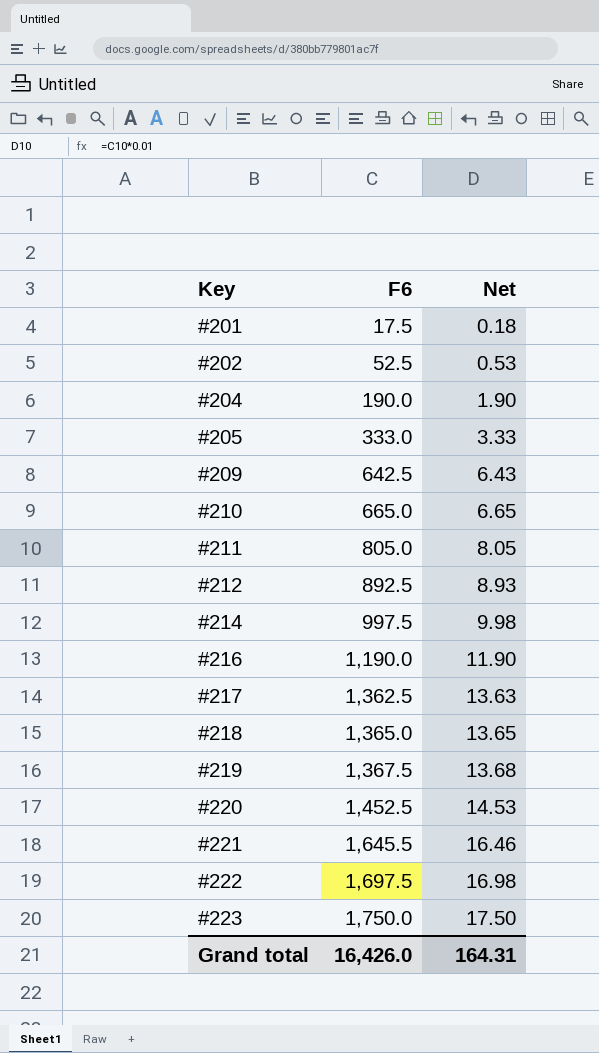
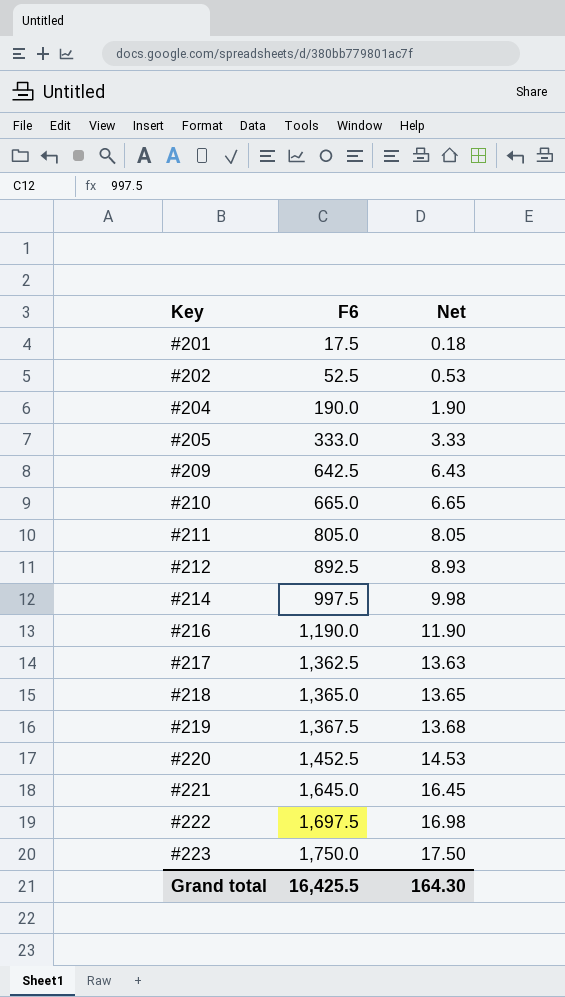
#221 | F6: 1,645.5 -> 1,645.0
#221 | Net: 16.46 -> 16.45
Grand total | F6: 16,426.0 -> 16,425.5
Grand total | Net: 164.31 -> 164.30

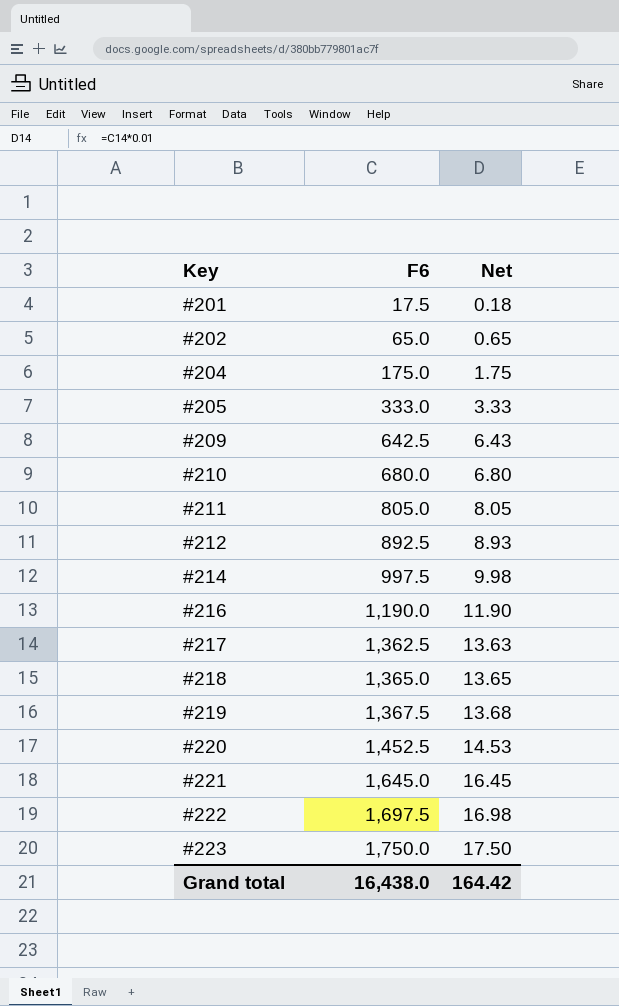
#202 | F6: 52.5 -> 65.0
#202 | Net: 0.53 -> 0.65
#204 | F6: 190.0 -> 175.0
#204 | Net: 1.90 -> 1.75
#210 | F6: 665.0 -> 680.0
#210 | Net: 6.65 -> 6.80
Grand total | F6: 16,425.5 -> 16,438.0
Grand total | Net: 164.30 -> 164.42

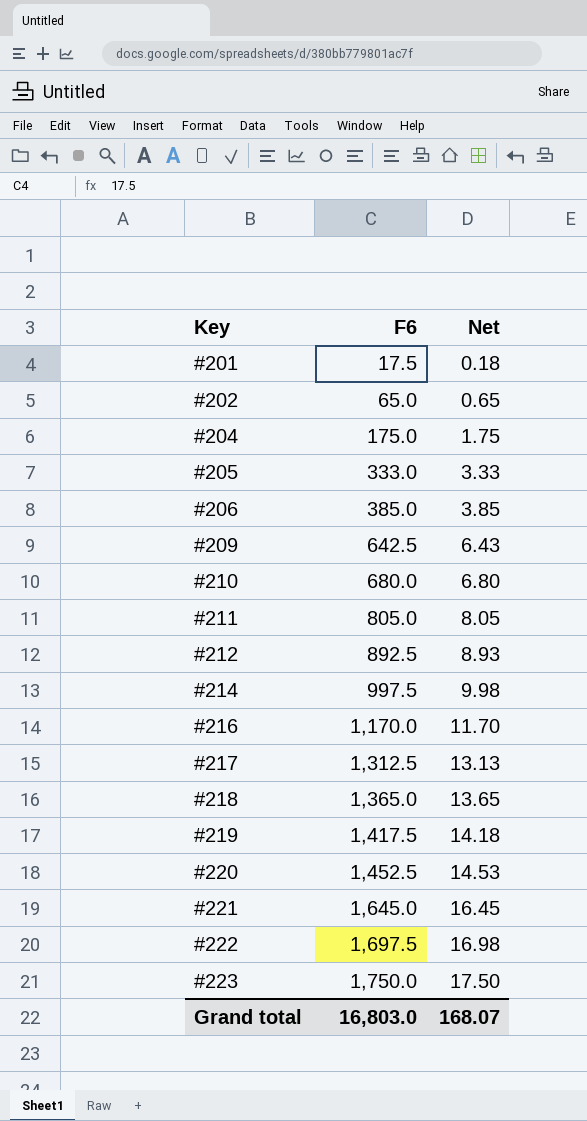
row #206: none -> 385.0 | 3.85
#216 | F6: 1,190.0 -> 1,170.0
#216 | Net: 11.90 -> 11.70
#217 | F6: 1,362.5 -> 1,312.5
#217 | Net: 13.63 -> 13.13
#219 | F6: 1,367.5 -> 1,417.5
#219 | Net: 13.68 -> 14.18
Grand total | F6: 16,438.0 -> 16,803.0
Grand total | Net: 164.42 -> 168.07

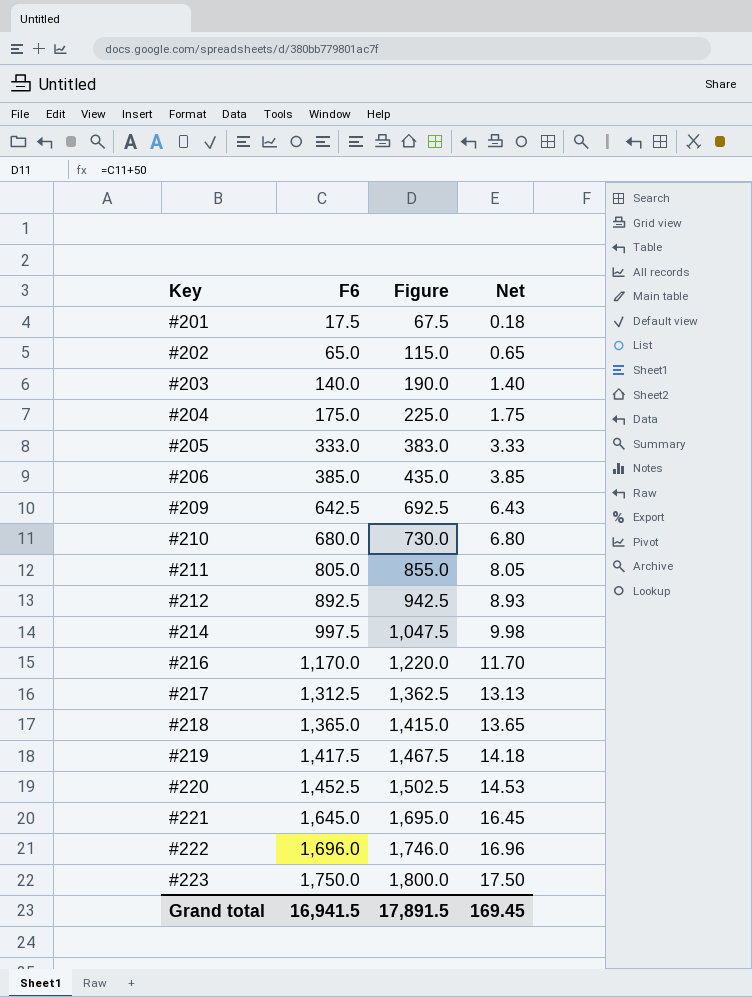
column Figure | formula: none -> [F6] + 50
row #203: none -> 140.0 | 190.0 | 1.40
#222 | F6: 1,697.5 -> 1,696.0
#222 | Net: 16.98 -> 16.96
Grand total | F6: 16,803.0 -> 16,941.5
Grand total | Net: 168.07 -> 169.45

